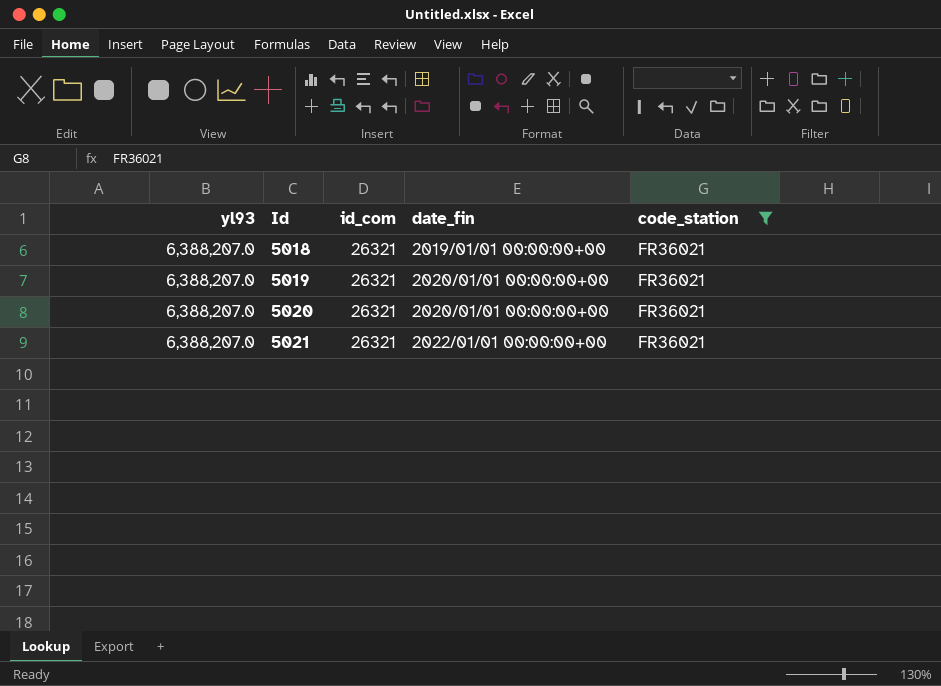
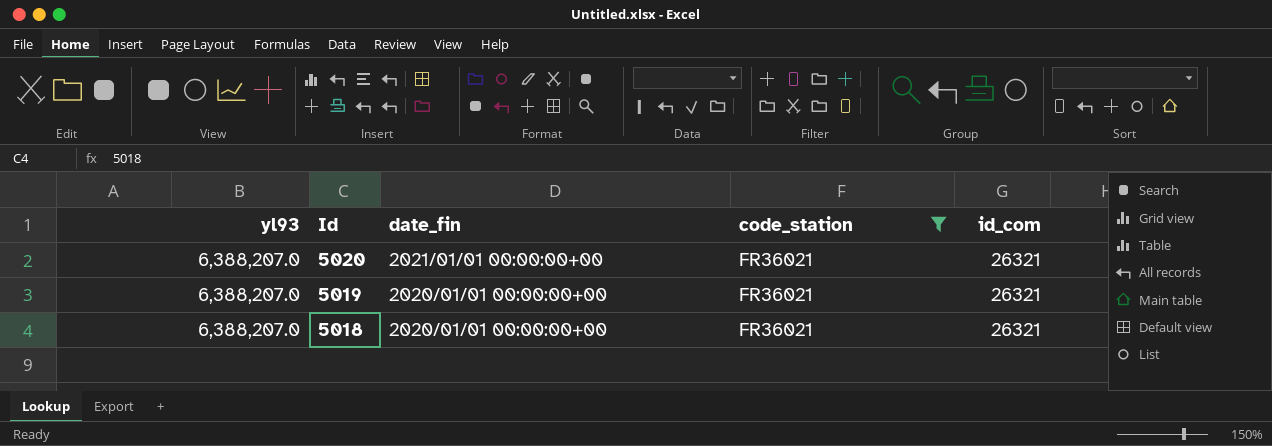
row order: Id ascending -> Id descending
column id_com | position: 3 -> 5
row 5021: 6,388,207.0 | 26321 | 2022/01/01 00:00:00+00 | FR36021 -> none
5020 | date_fin: 2020/01/01 00:00:00+00 -> 2021/01/01 00:00:00+00
5018 | date_fin: 2019/01/01 00:00:00+00 -> 2020/01/01 00:00:00+00

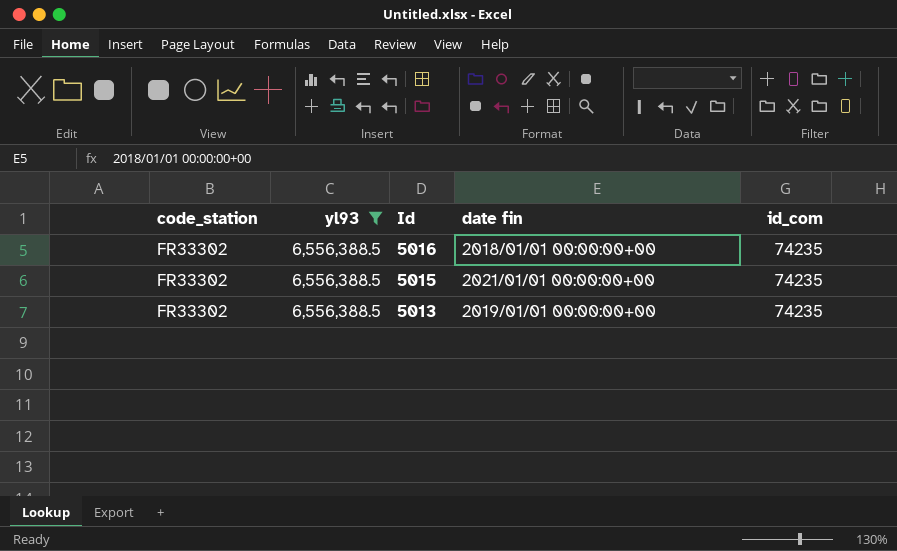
filter: code_station = FR36021 -> yl93 = 6,556,388.5
column code_station | position: 4 -> 1
column name: date_fin -> date fin

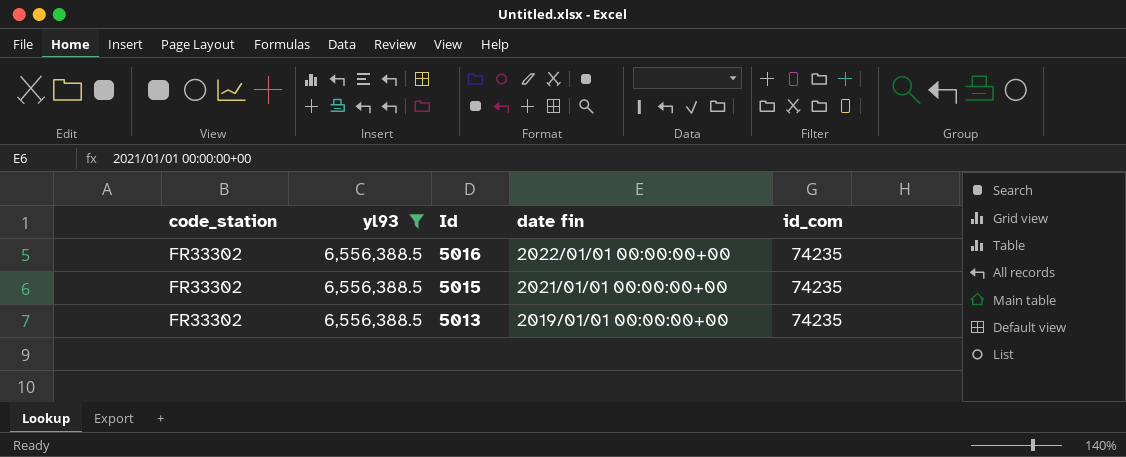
5016 | date fin: 2018/01/01 00:00:00+00 -> 2022/01/01 00:00:00+00

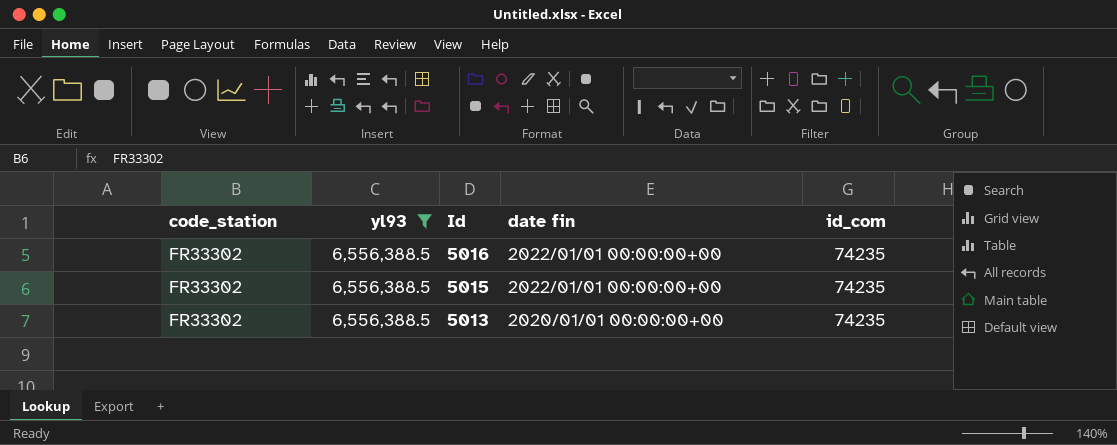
5015 | date fin: 2021/01/01 00:00:00+00 -> 2022/01/01 00:00:00+00
5013 | date fin: 2019/01/01 00:00:00+00 -> 2020/01/01 00:00:00+00

